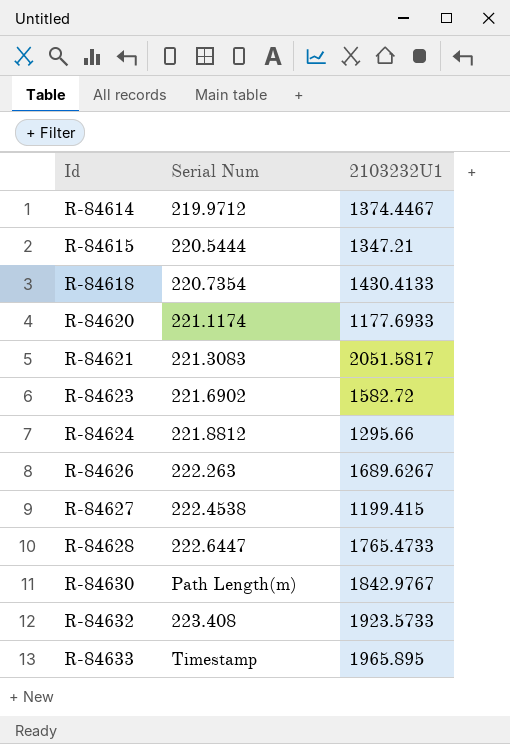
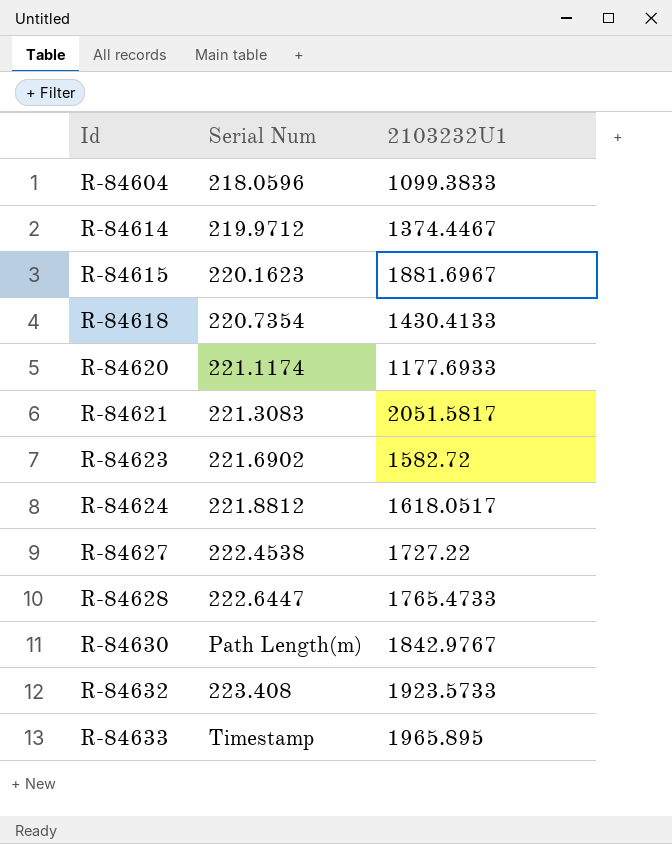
row R-84626: 222.263 | 1689.6267 -> none
row R-84604: none -> 218.0596 | 1099.3833
R-84615 | Serial Num: 220.5444 -> 220.1623
R-84615 | 2103232U1: 1347.21 -> 1881.6967
R-84624 | 2103232U1: 1295.66 -> 1618.0517
R-84627 | 2103232U1: 1199.415 -> 1727.22

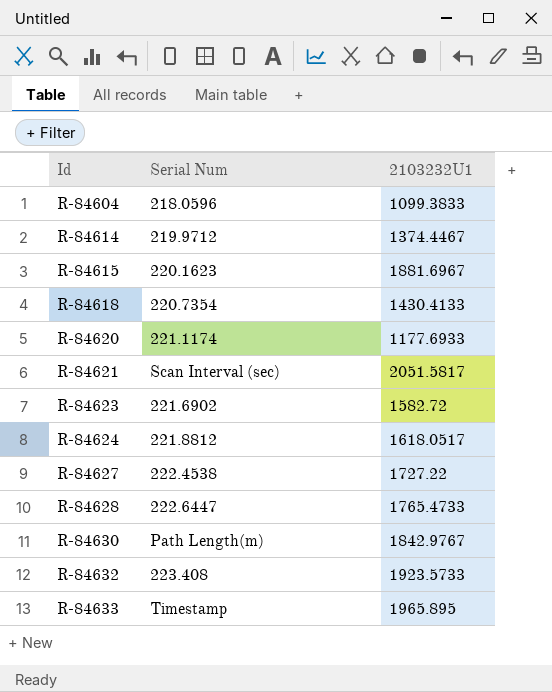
R-84621 | Serial Num: 221.3083 -> Scan Interval (sec)

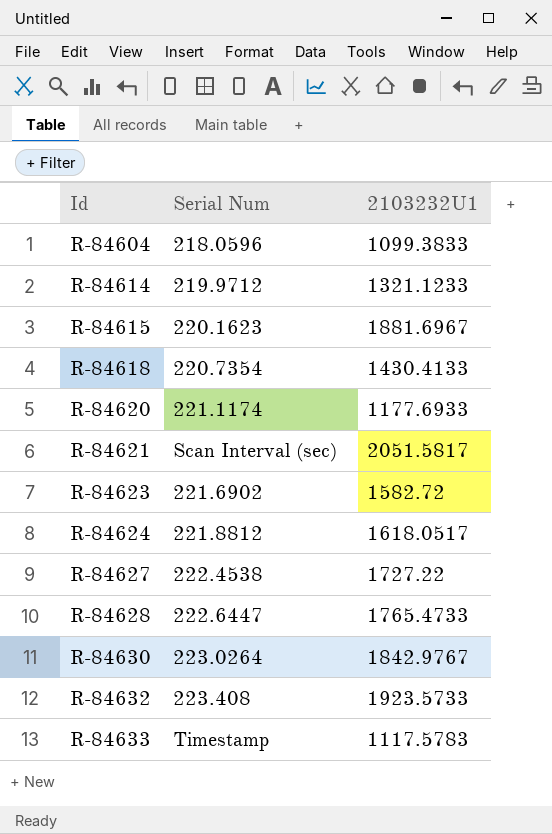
R-84614 | 2103232U1: 1374.4467 -> 1321.1233
R-84630 | Serial Num: Path Length(m) -> 223.0264
R-84633 | 2103232U1: 1965.895 -> 1117.5783

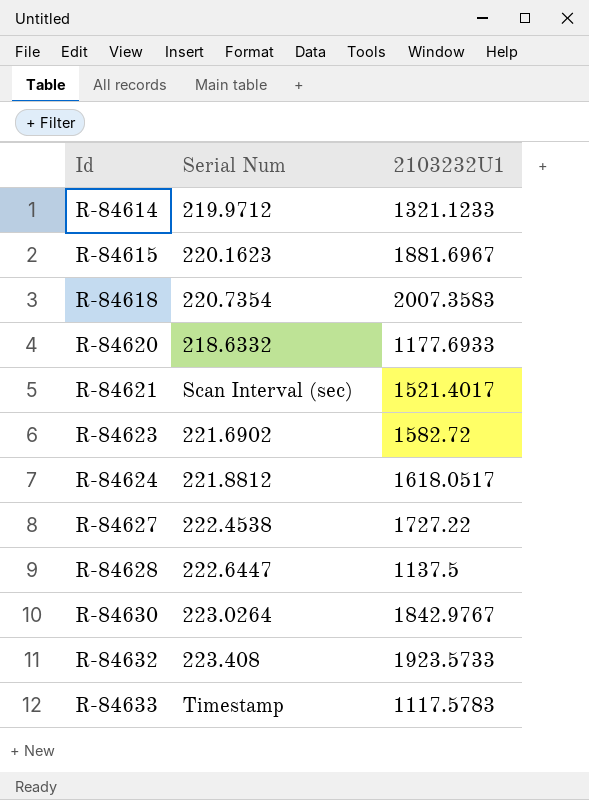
row R-84604: 218.0596 | 1099.3833 -> none
R-84618 | 2103232U1: 1430.4133 -> 2007.3583
R-84620 | Serial Num: 221.1174 -> 218.6332
R-84621 | 2103232U1: 2051.5817 -> 1521.4017
R-84628 | 2103232U1: 1765.4733 -> 1137.5

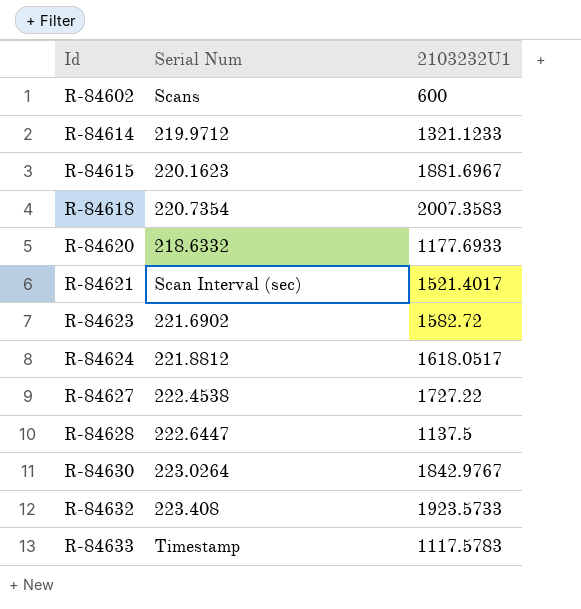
row R-84602: none -> Scans | 600

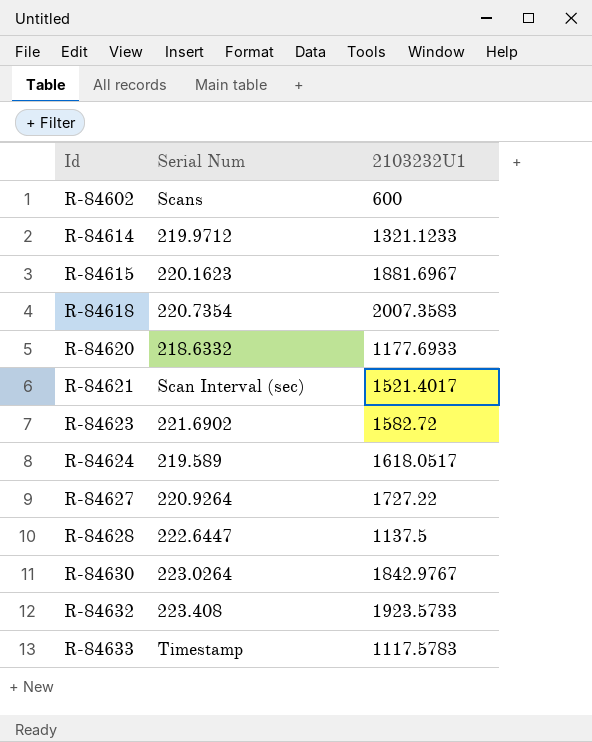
R-84624 | Serial Num: 221.8812 -> 219.589
R-84627 | Serial Num: 222.4538 -> 220.9264

